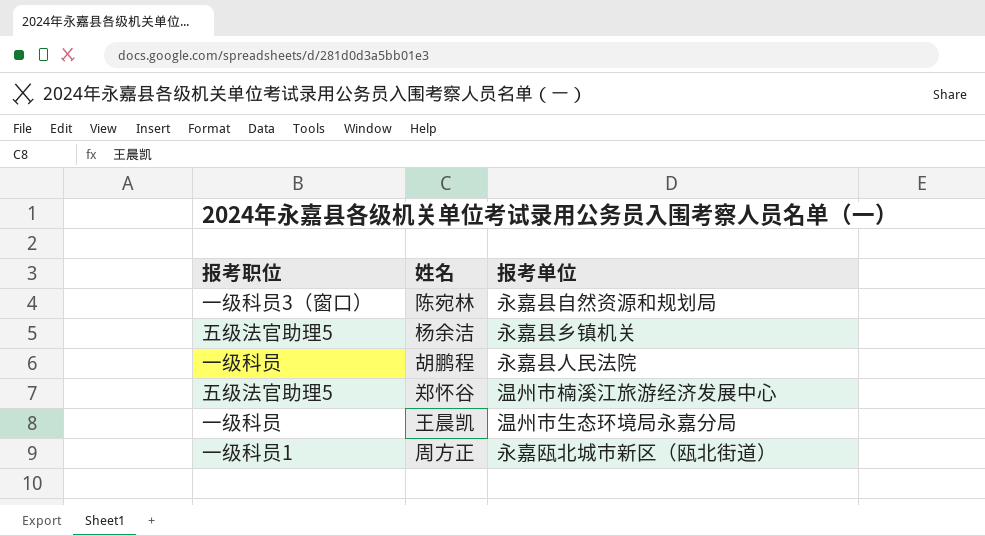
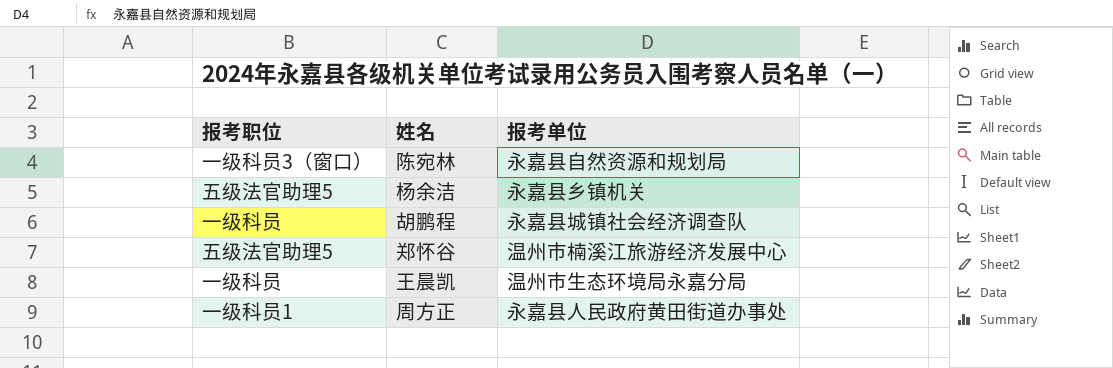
胡鹏程 | 报考单位: 永嘉县人民法院 -> 永嘉县城镇社会经济调查队
周方正 | 报考单位: 永嘉瓯北城市新区（瓯北街道） -> 永嘉县人民政府黄田街道办事处

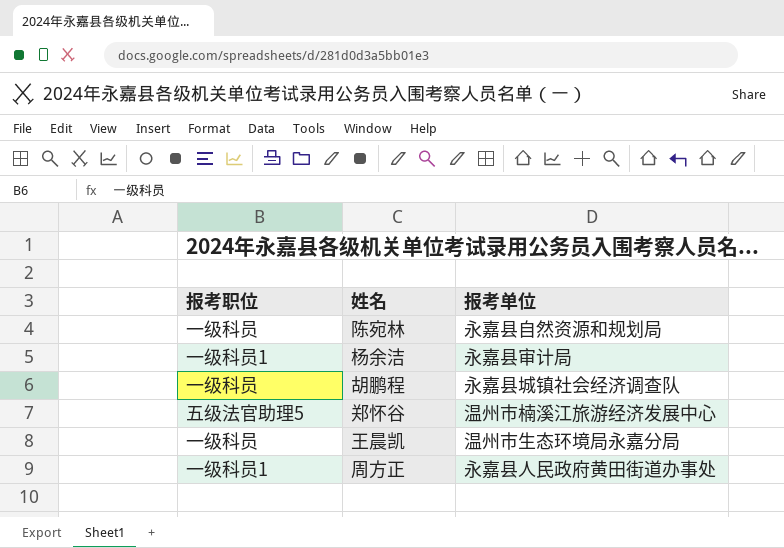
陈宛林 | 报考职位: 一级科员3（窗口） -> 一级科员
杨余洁 | 报考职位: 五级法官助理5 -> 一级科员1
杨余洁 | 报考单位: 永嘉县乡镇机关 -> 永嘉县审计局

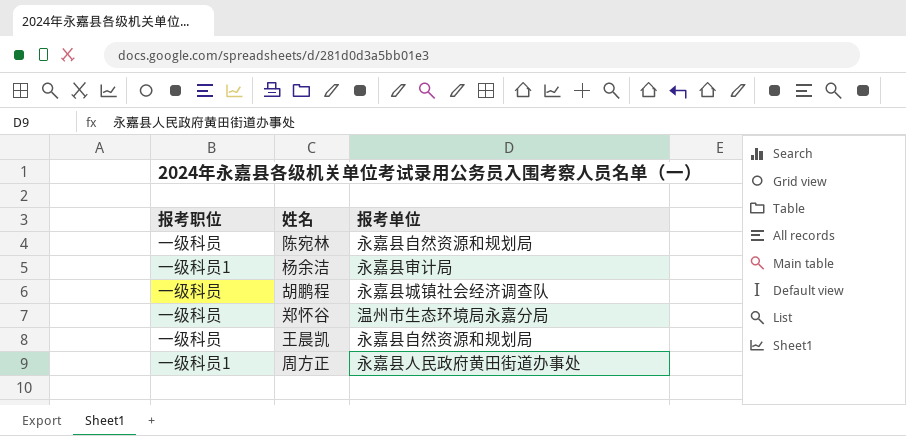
郑怀谷 | 报考职位: 五级法官助理5 -> 一级科员
郑怀谷 | 报考单位: 温州市楠溪江旅游经济发展中心 -> 温州市生态环境局永嘉分局
王晨凯 | 报考单位: 温州市生态环境局永嘉分局 -> 永嘉县自然资源和规划局

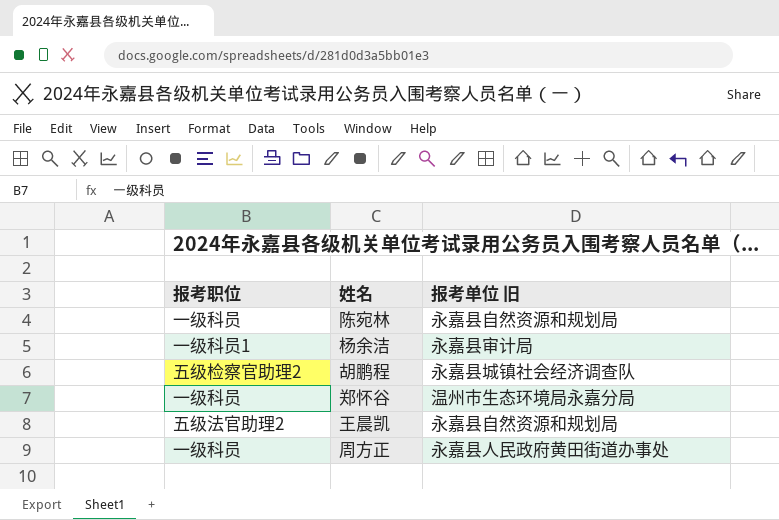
column name: 报考单位 -> 报考单位 旧
胡鹏程 | 报考职位: 一级科员 -> 五级检察官助理2
王晨凯 | 报考职位: 一级科员 -> 五级法官助理2
周方正 | 报考职位: 一级科员1 -> 一级科员

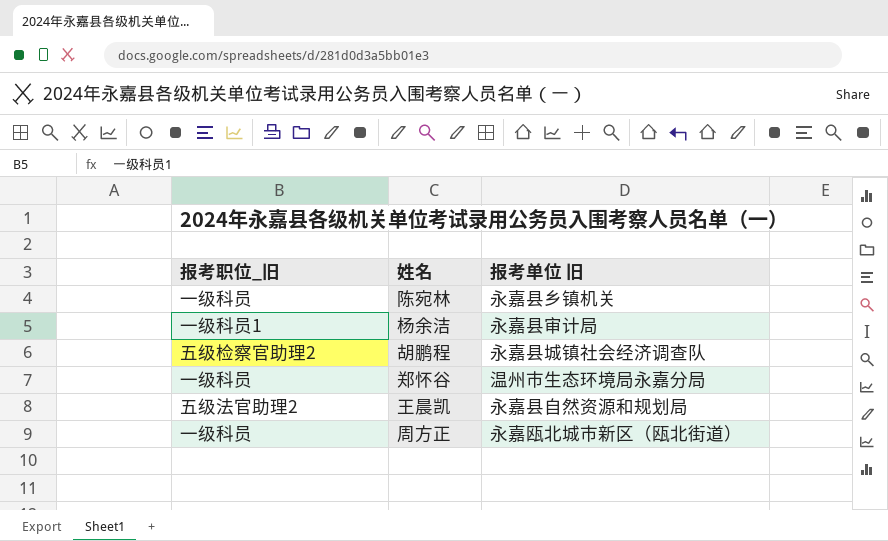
column name: 报考职位 -> 报考职位_旧
陈宛林 | 报考单位 旧: 永嘉县自然资源和规划局 -> 永嘉县乡镇机关
周方正 | 报考单位 旧: 永嘉县人民政府黄田街道办事处 -> 永嘉瓯北城市新区（瓯北街道）

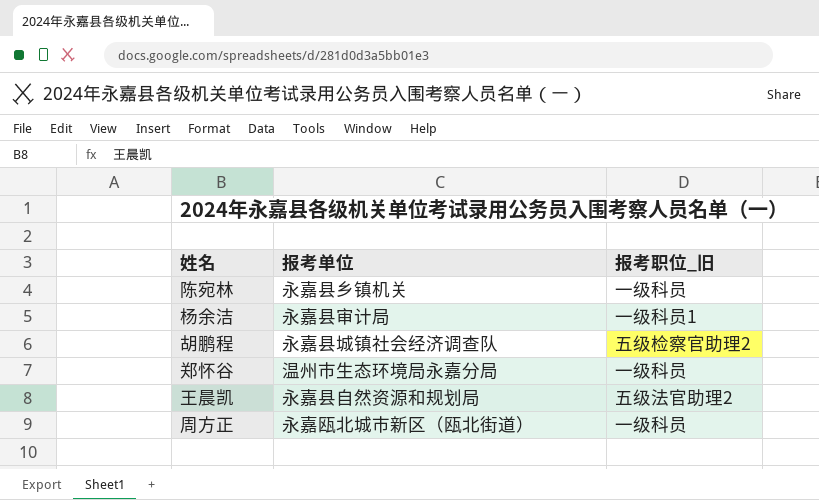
column name: 报考单位 旧 -> 报考单位
column 报考职位_旧 | position: 1 -> 3

